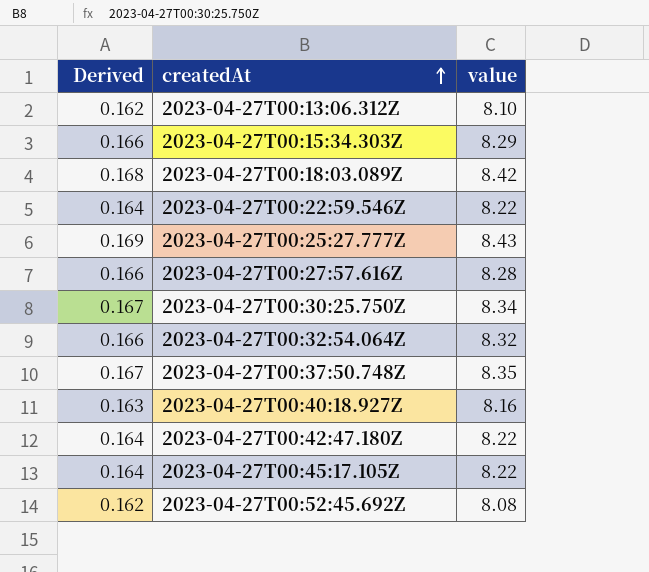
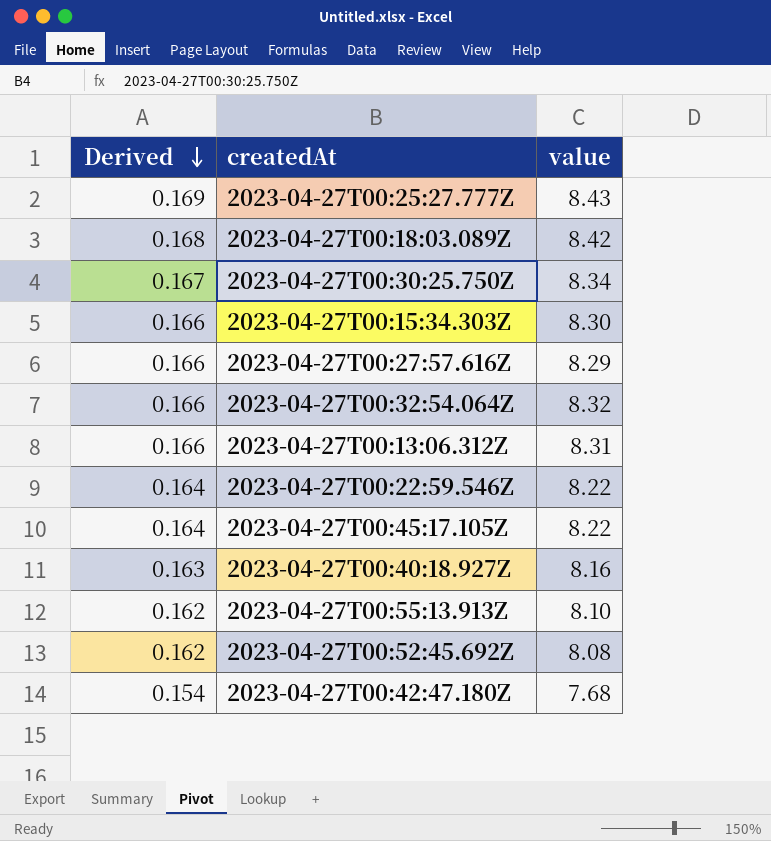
row order: createdAt ascending -> Derived descending
row 2023-04-27T00:37:50.748Z: 0.167 | 8.35 -> none
2023-04-27T00:15:34.303Z | value: 8.29 -> 8.30
2023-04-27T00:27:57.616Z | value: 8.28 -> 8.29
2023-04-27T00:13:06.312Z | Derived: 0.162 -> 0.166
2023-04-27T00:13:06.312Z | value: 8.10 -> 8.31
row 2023-04-27T00:55:13.913Z: none -> 0.162 | 8.10
2023-04-27T00:42:47.180Z | Derived: 0.164 -> 0.154
2023-04-27T00:42:47.180Z | value: 8.22 -> 7.68

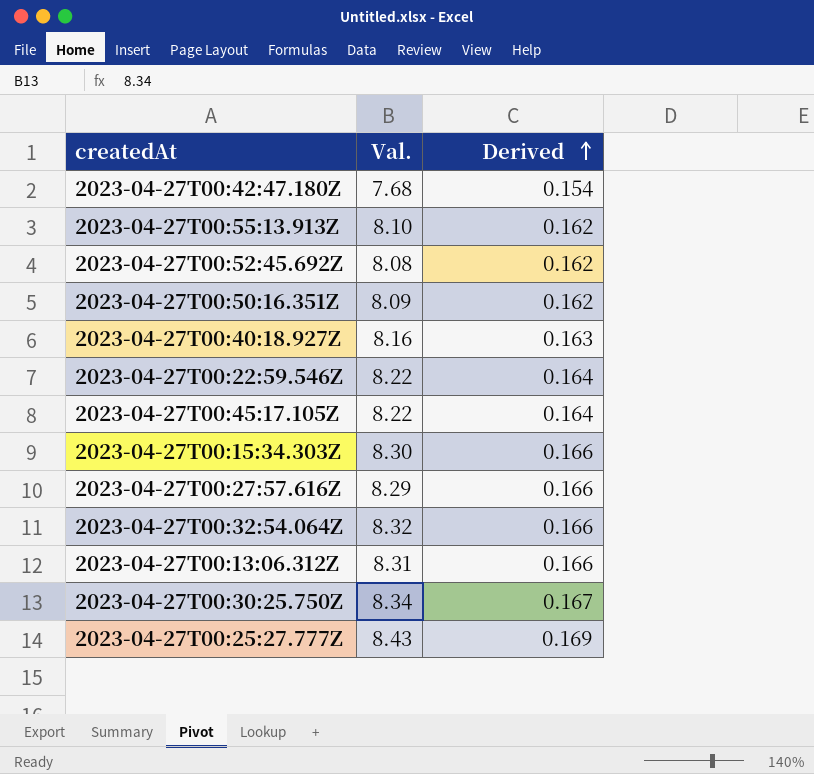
row order: Derived descending -> Derived ascending
column name: value -> Val.
column Derived | position: 1 -> 3
row 2023-04-27T00:18:03.089Z: 0.168 | 8.42 -> none
row 2023-04-27T00:50:16.351Z: none -> 8.09 | 0.162

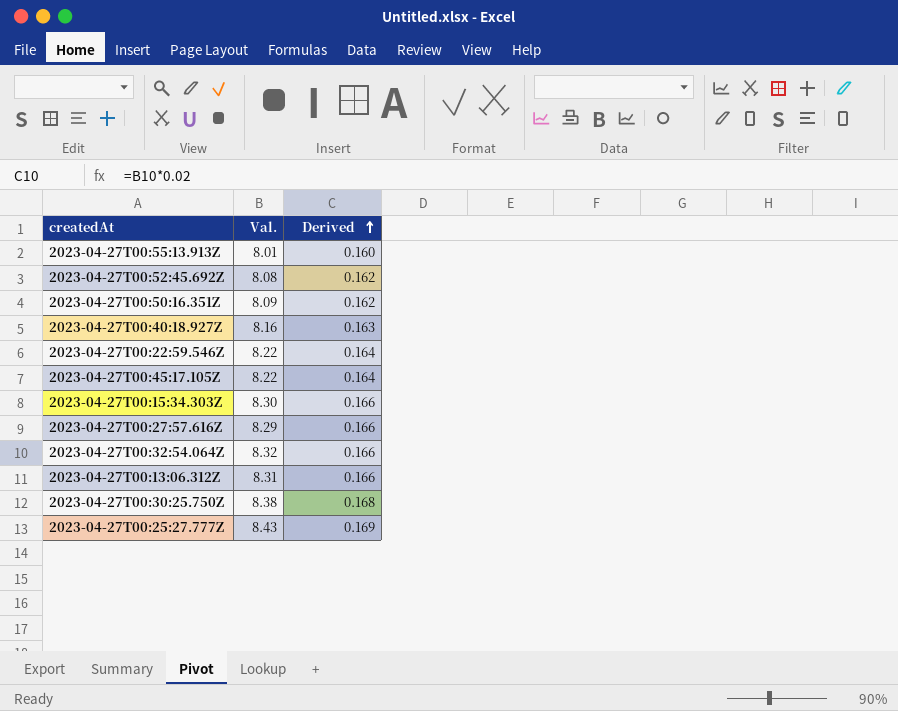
row 2023-04-27T00:42:47.180Z: 7.68 | 0.154 -> none
2023-04-27T00:55:13.913Z | Val.: 8.10 -> 8.01
2023-04-27T00:55:13.913Z | Derived: 0.162 -> 0.160
2023-04-27T00:30:25.750Z | Val.: 8.34 -> 8.38
2023-04-27T00:30:25.750Z | Derived: 0.167 -> 0.168

